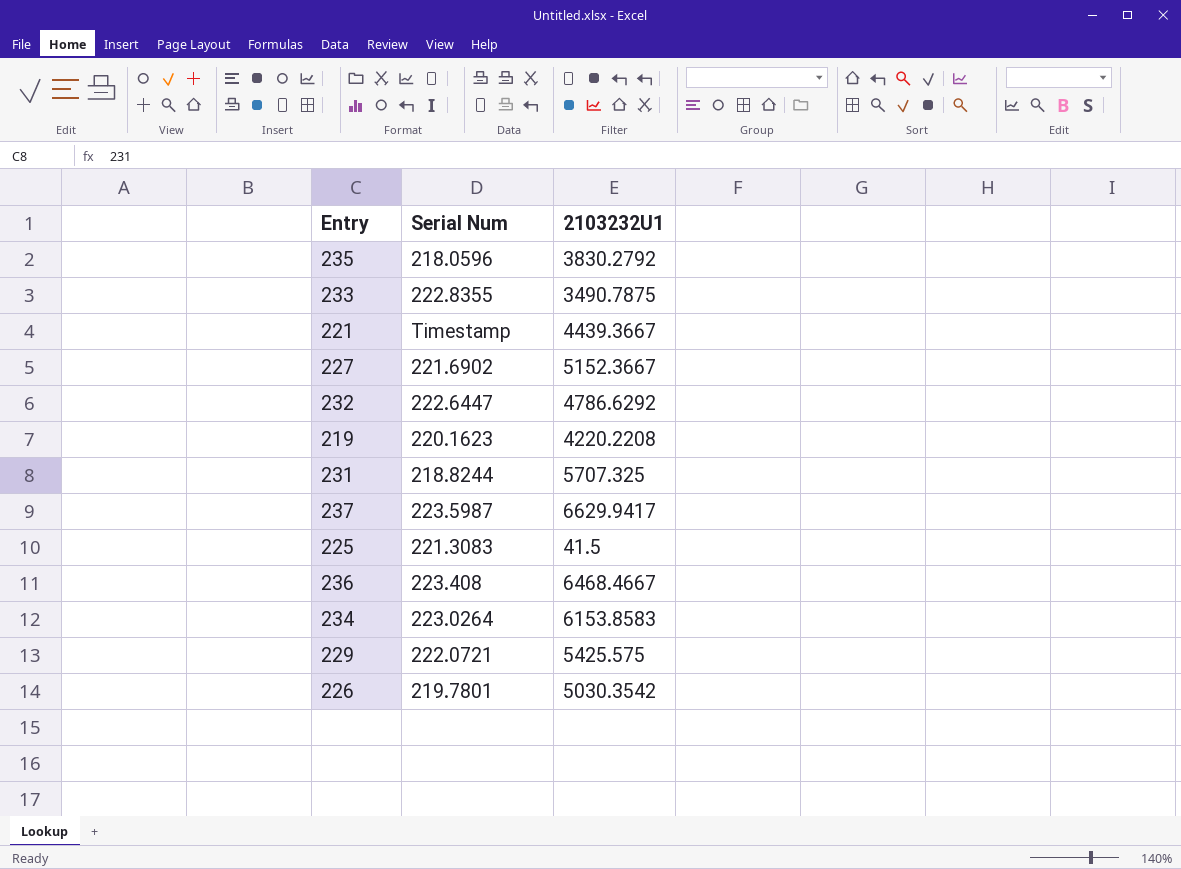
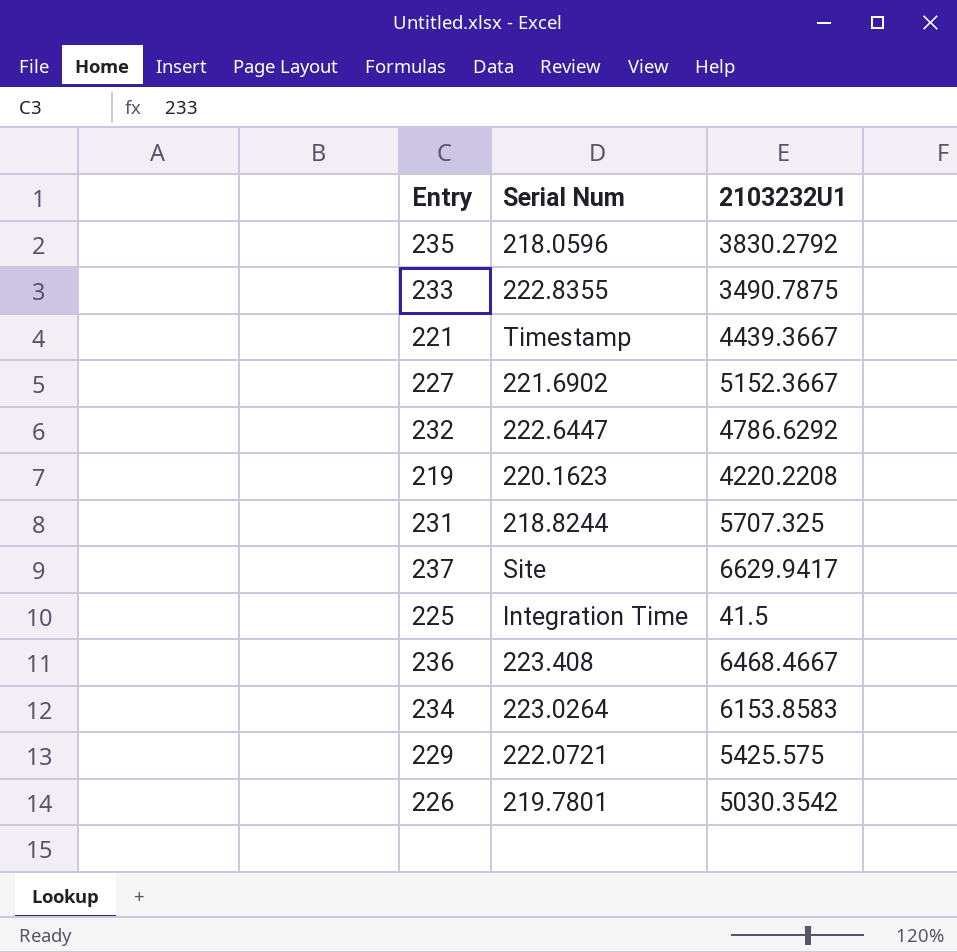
237 | Serial Num: 223.5987 -> Site
225 | Serial Num: 221.3083 -> Integration Time

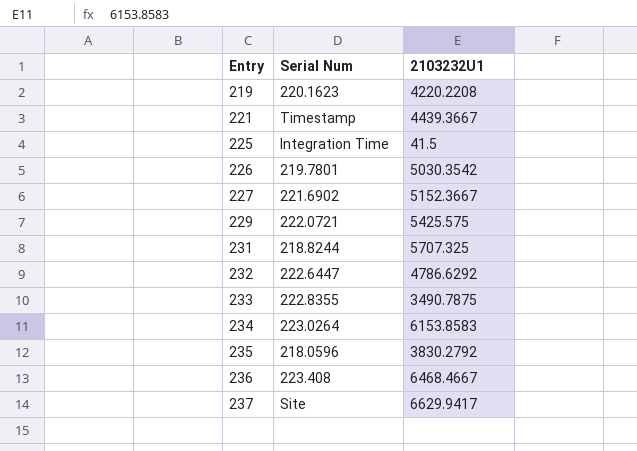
row order: none -> Entry ascending

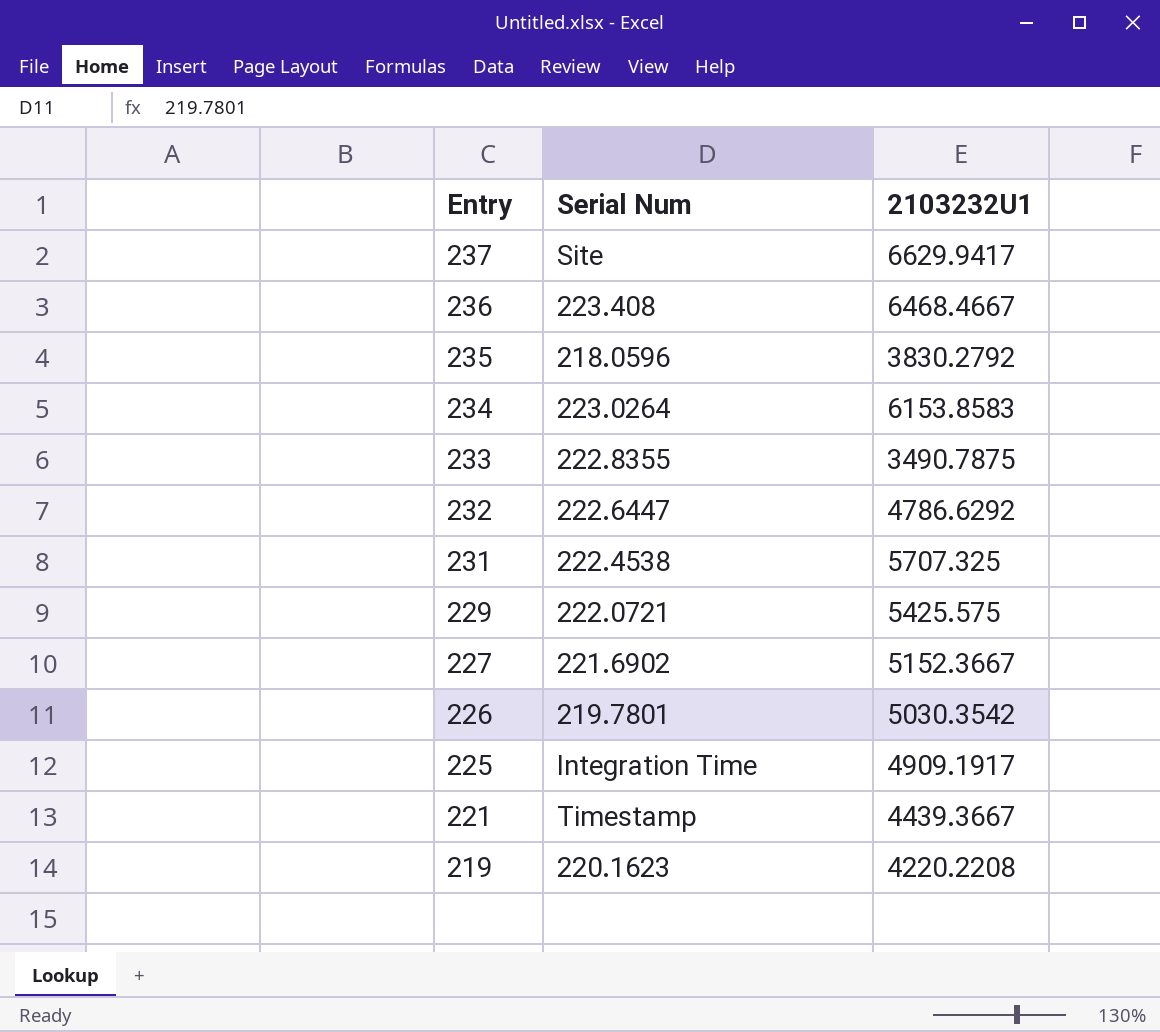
row order: Entry ascending -> Entry descending
231 | Serial Num: 218.8244 -> 222.4538
225 | 2103232U1: 41.5 -> 4909.1917

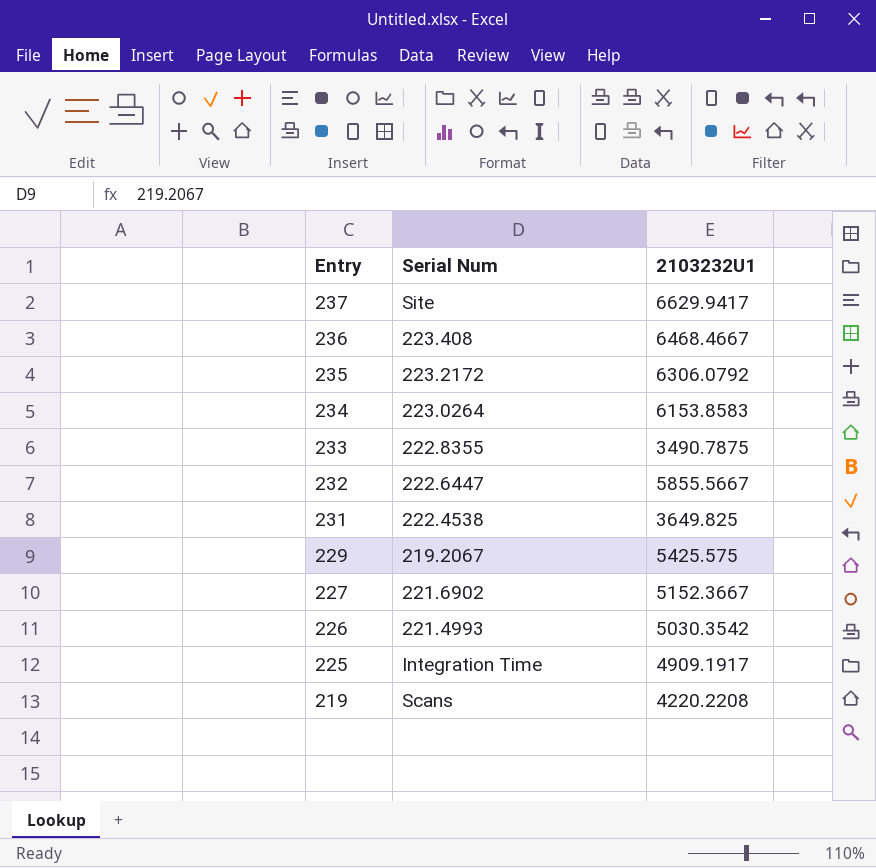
row 221: Timestamp | 4439.3667 -> none
235 | Serial Num: 218.0596 -> 223.2172
235 | 2103232U1: 3830.2792 -> 6306.0792
232 | 2103232U1: 4786.6292 -> 5855.5667
231 | 2103232U1: 5707.325 -> 3649.825
229 | Serial Num: 222.0721 -> 219.2067
226 | Serial Num: 219.7801 -> 221.4993
219 | Serial Num: 220.1623 -> Scans

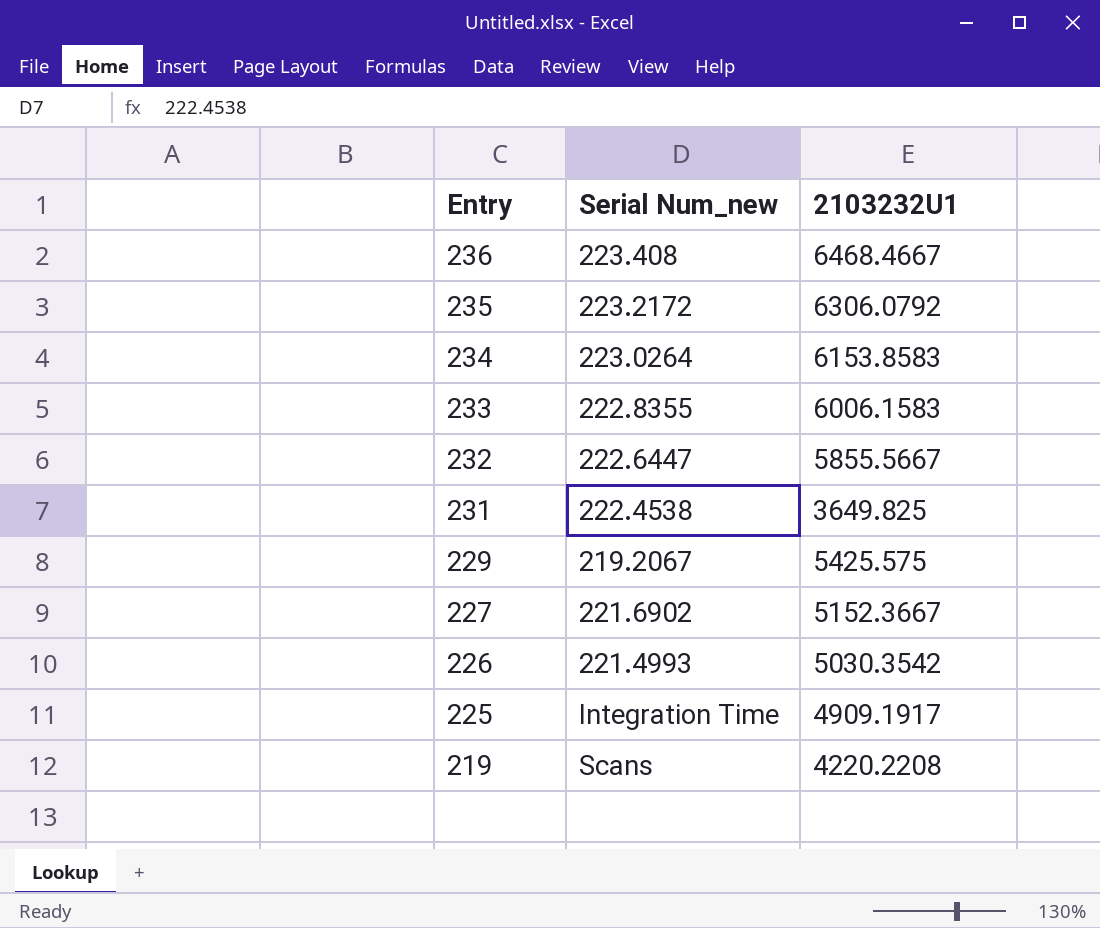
column name: Serial Num -> Serial Num_new
row 237: Site | 6629.9417 -> none
233 | 2103232U1: 3490.7875 -> 6006.1583

